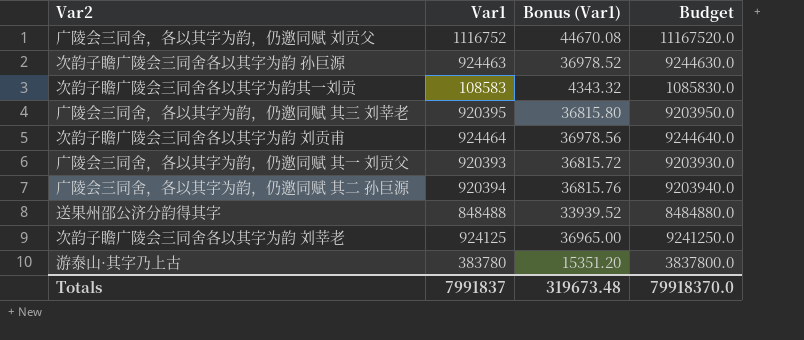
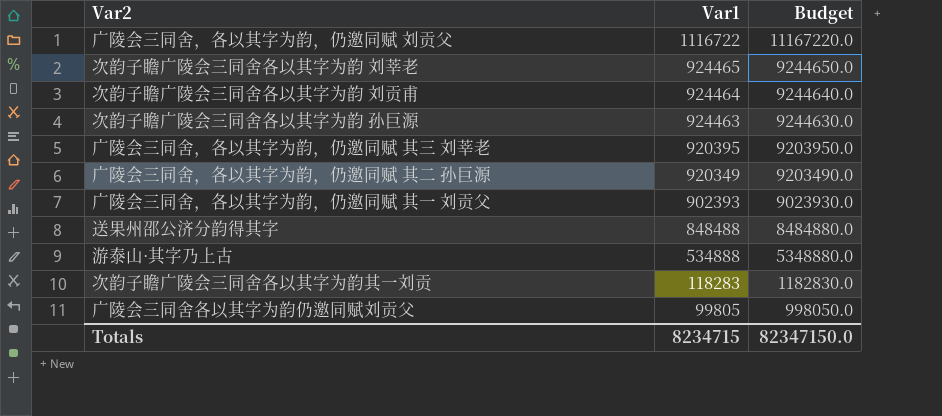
row order: none -> Var1 descending
column Bonus (Var1) | formula: [Var1] * 0.04 -> none
广陵会三同舍，各以其字为韵，仍邀同赋 刘贡父 | Var1: 1116752 -> 1116722
广陵会三同舍，各以其字为韵，仍邀同赋 刘贡父 | Budget: 11167520.0 -> 11167220.0
次韵子瞻广陵会三同舍各以其字为韵 刘莘老 | Var1: 924125 -> 924465
次韵子瞻广陵会三同舍各以其字为韵 刘莘老 | Budget: 9241250.0 -> 9244650.0
广陵会三同舍，各以其字为韵，仍邀同赋 其二 孙巨源 | Var1: 920394 -> 920349
广陵会三同舍，各以其字为韵，仍邀同赋 其二 孙巨源 | Budget: 9203940.0 -> 9203490.0
广陵会三同舍，各以其字为韵，仍邀同赋 其一 刘贡父 | Var1: 920393 -> 902393
广陵会三同舍，各以其字为韵，仍邀同赋 其一 刘贡父 | Budget: 9203930.0 -> 9023930.0
游泰山·其字乃上古 | Var1: 383780 -> 534888
游泰山·其字乃上古 | Budget: 3837800.0 -> 5348880.0
次韵子瞻广陵会三同舍各以其字为韵其一刘贡 | Var1: 108583 -> 118283
次韵子瞻广陵会三同舍各以其字为韵其一刘贡 | Budget: 1085830.0 -> 1182830.0
row 广陵会三同舍各以其字为韵仍邀同赋刘贡父: none -> 99805 | 998050.0
Totals | Var1: 7991837 -> 8234715
Totals | Budget: 79918370.0 -> 82347150.0

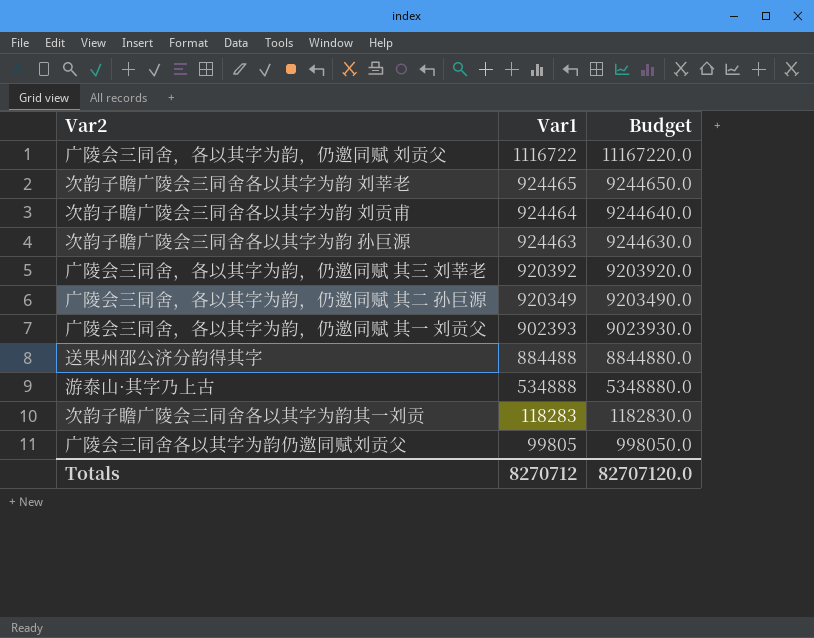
广陵会三同舍，各以其字为韵，仍邀同赋 其三 刘莘老 | Var1: 920395 -> 920392
广陵会三同舍，各以其字为韵，仍邀同赋 其三 刘莘老 | Budget: 9203950.0 -> 9203920.0
送果州邵公济分韵得其字 | Var1: 848488 -> 884488
送果州邵公济分韵得其字 | Budget: 8484880.0 -> 8844880.0
Totals | Var1: 8234715 -> 8270712
Totals | Budget: 82347150.0 -> 82707120.0

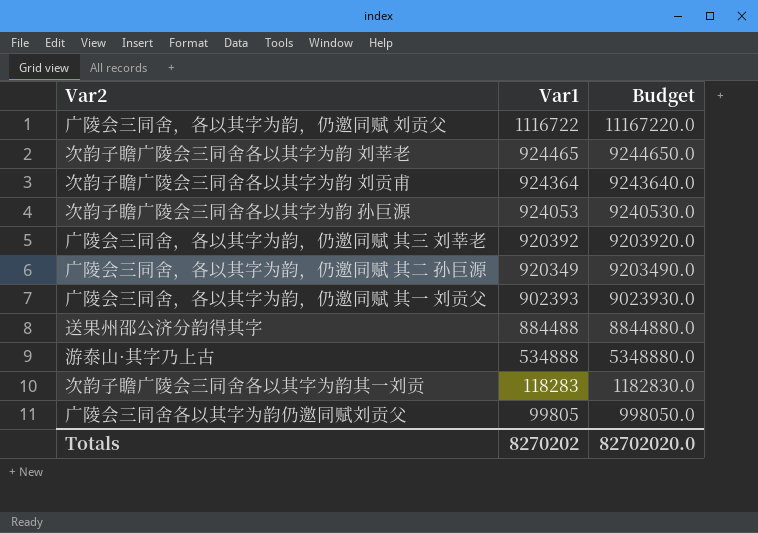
次韵子瞻广陵会三同舍各以其字为韵 刘贡甫 | Var1: 924464 -> 924364
次韵子瞻广陵会三同舍各以其字为韵 刘贡甫 | Budget: 9244640.0 -> 9243640.0
次韵子瞻广陵会三同舍各以其字为韵 孙巨源 | Var1: 924463 -> 924053
次韵子瞻广陵会三同舍各以其字为韵 孙巨源 | Budget: 9244630.0 -> 9240530.0
Totals | Var1: 8270712 -> 8270202
Totals | Budget: 82707120.0 -> 82702020.0

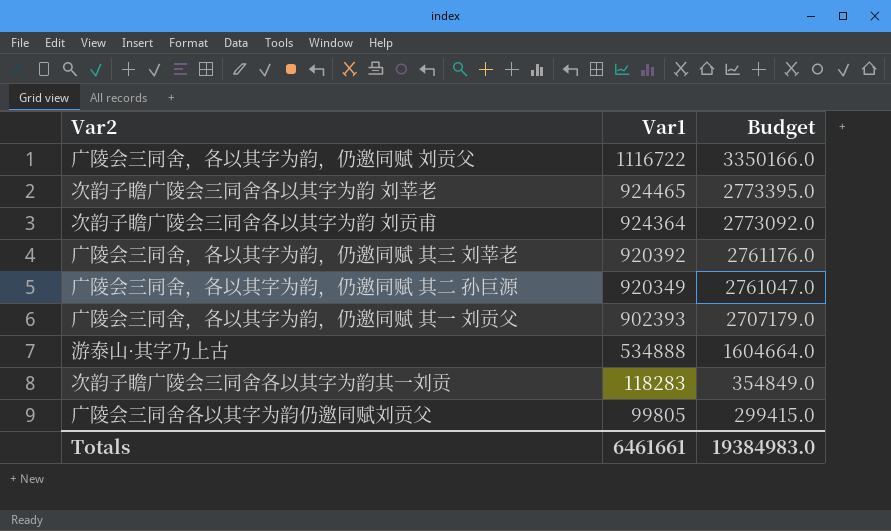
column Budget | formula: [Var1] * 10 -> [Var1] * 3
row 次韵子瞻广陵会三同舍各以其字为韵 孙巨源: 924053 | 9240530.0 -> none
row 送果州邵公济分韵得其字: 884488 | 8844880.0 -> none
Totals | Var1: 8270202 -> 6461661
Totals | Budget: 82702020.0 -> 19384983.0

